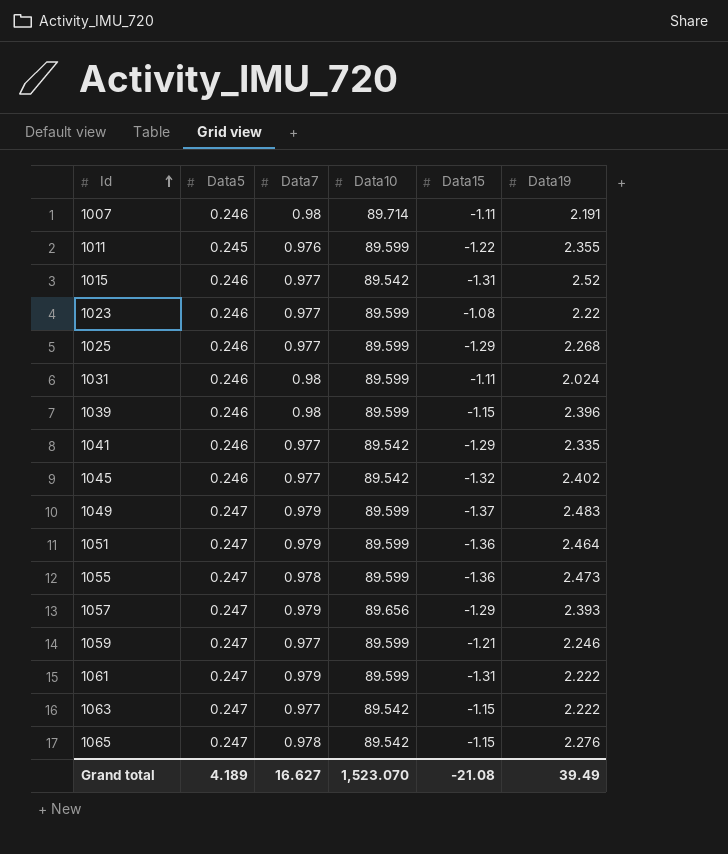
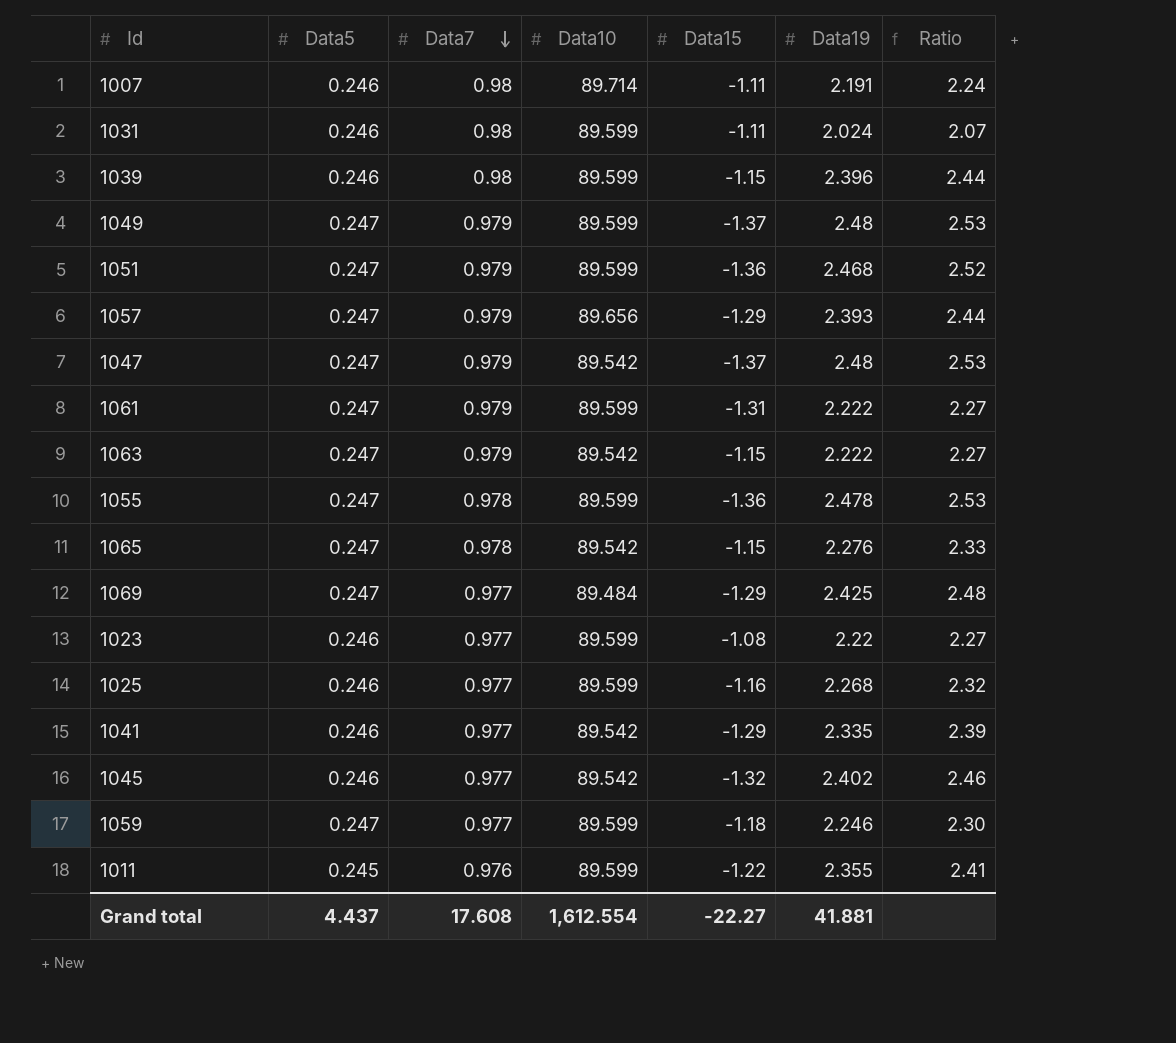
row order: Id ascending -> Data7 descending
column Ratio | formula: none -> [Data19] / [Data7]
row 1015: 0.246 | 0.977 | 89.542 | -1.31 | 2.52 -> none
1049 | Data19: 2.483 -> 2.48
1051 | Data19: 2.464 -> 2.468
row 1047: none -> 0.247 | 0.979 | 89.542 | -1.37 | 2.48 | 2.53
1063 | Data7: 0.977 -> 0.979
1055 | Data19: 2.473 -> 2.478
row 1069: none -> 0.247 | 0.977 | 89.484 | -1.29 | 2.425 | 2.48
1025 | Data15: -1.29 -> -1.16
1059 | Data15: -1.21 -> -1.18
Grand total | Data5: 4.189 -> 4.437
Grand total | Data7: 16.627 -> 17.608
Grand total | Data10: 1,523.070 -> 1,612.554
Grand total | Data15: -21.08 -> -22.27
Grand total | Data19: 39.49 -> 41.881

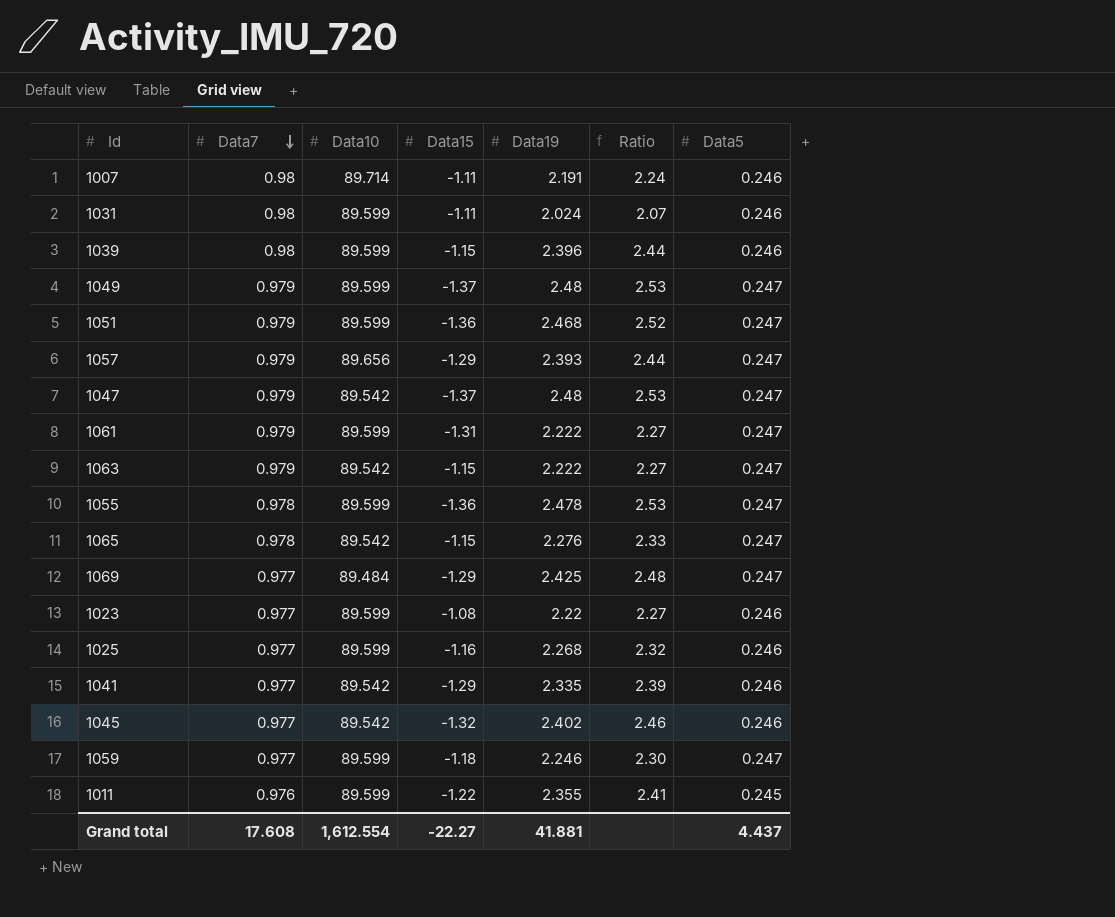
column Data5 | position: 2 -> 7

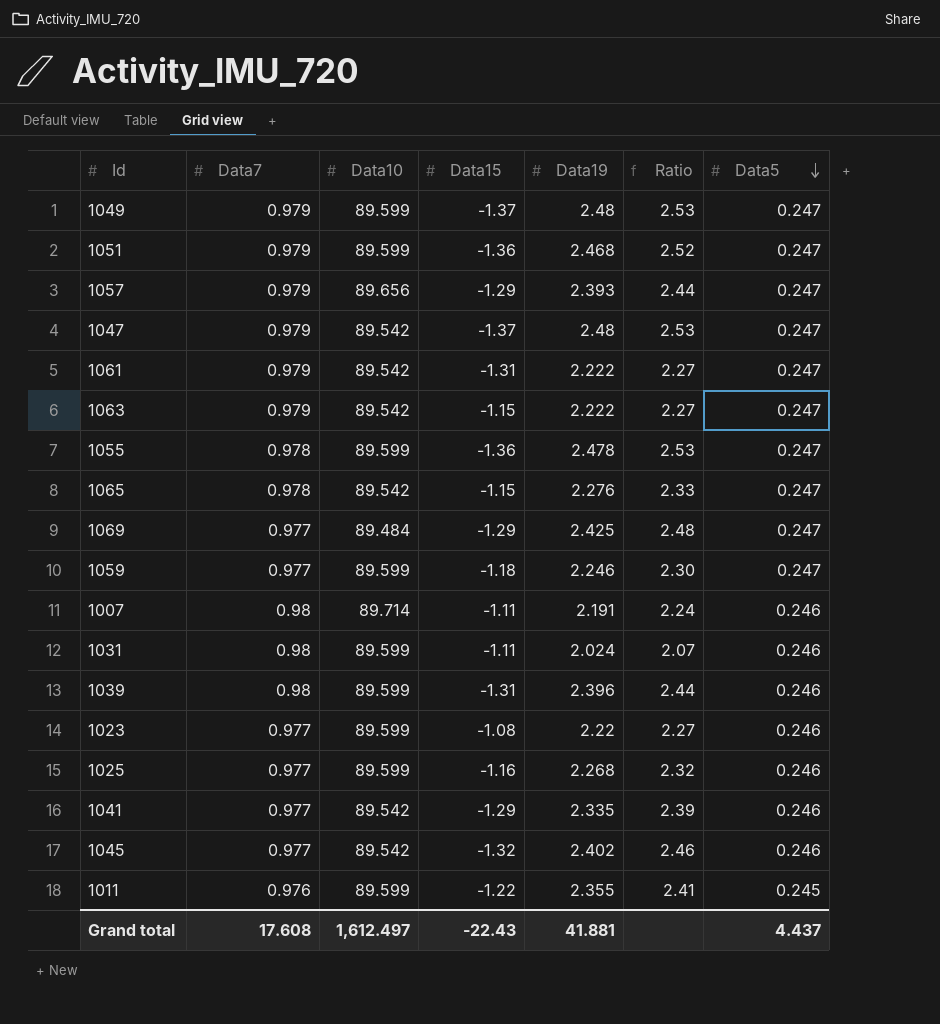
row order: Data7 descending -> Data5 descending
1061 | Data10: 89.599 -> 89.542
1039 | Data15: -1.15 -> -1.31
Grand total | Data10: 1,612.554 -> 1,612.497
Grand total | Data15: -22.27 -> -22.43

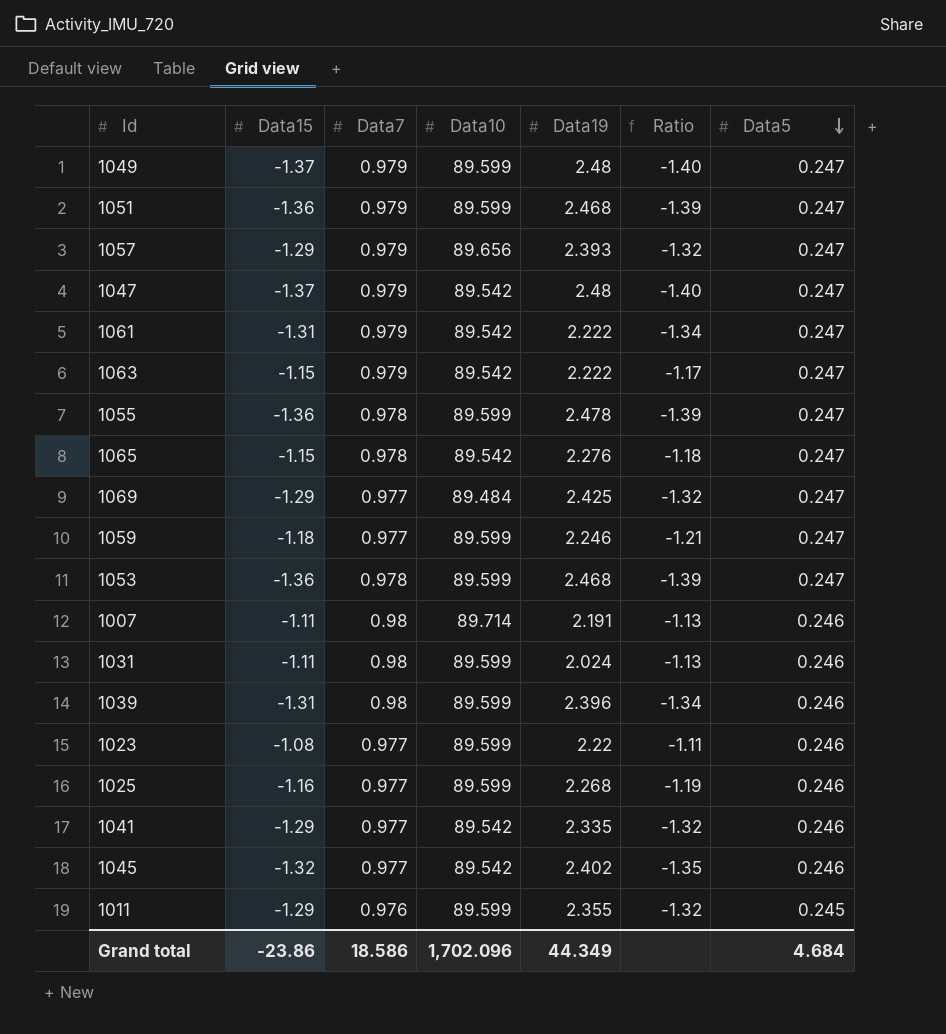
column Data15 | position: 4 -> 2
column Ratio | formula: [Data19] / [Data7] -> [Data15] / [Data7]
row 1053: none -> -1.36 | 0.978 | 89.599 | 2.468 | -1.39 | 0.247
1011 | Data15: -1.22 -> -1.29
Grand total | Data15: -22.43 -> -23.86
Grand total | Data7: 17.608 -> 18.586
Grand total | Data10: 1,612.497 -> 1,702.096
Grand total | Data19: 41.881 -> 44.349
Grand total | Data5: 4.437 -> 4.684

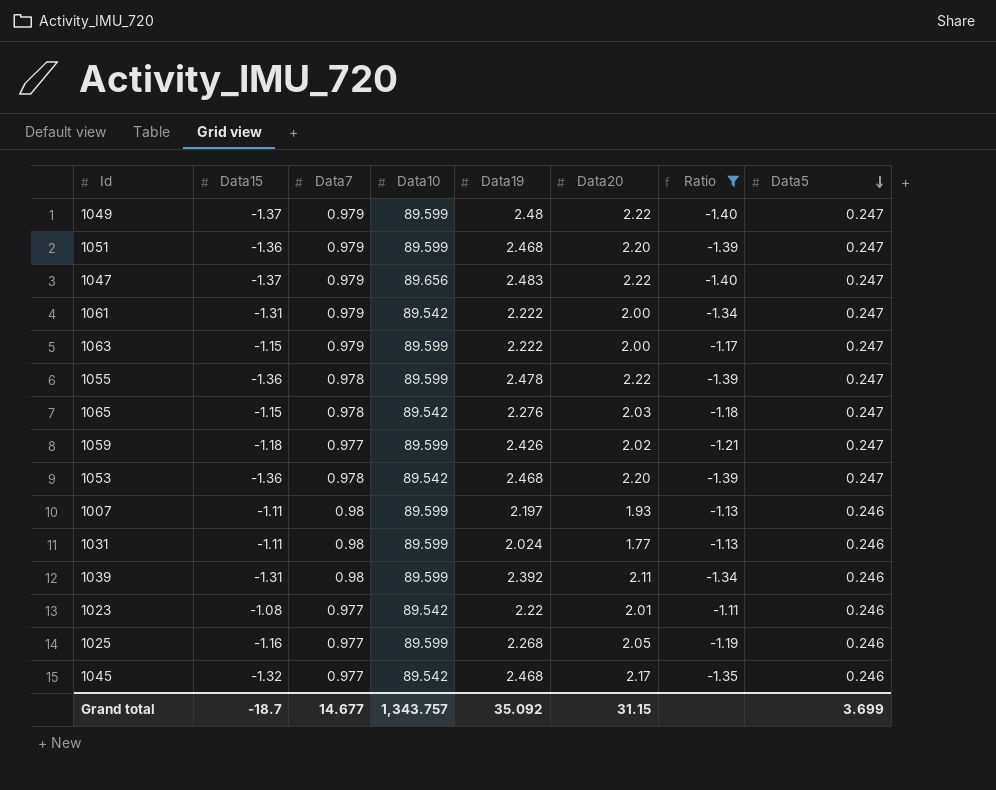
filter: none -> Ratio != -1.32
column Data20 | position: none -> 6
1047 | Data10: 89.542 -> 89.656
1047 | Data19: 2.48 -> 2.483
1063 | Data10: 89.542 -> 89.599
1059 | Data19: 2.246 -> 2.426
1053 | Data10: 89.599 -> 89.542
1007 | Data10: 89.714 -> 89.599
1007 | Data19: 2.191 -> 2.197
1039 | Data19: 2.396 -> 2.392
1023 | Data10: 89.599 -> 89.542
1045 | Data19: 2.402 -> 2.468
Grand total | Data15: -23.86 -> -18.7
Grand total | Data7: 18.586 -> 14.677
Grand total | Data10: 1,702.096 -> 1,343.757
Grand total | Data19: 44.349 -> 35.092
Grand total | Data5: 4.684 -> 3.699

